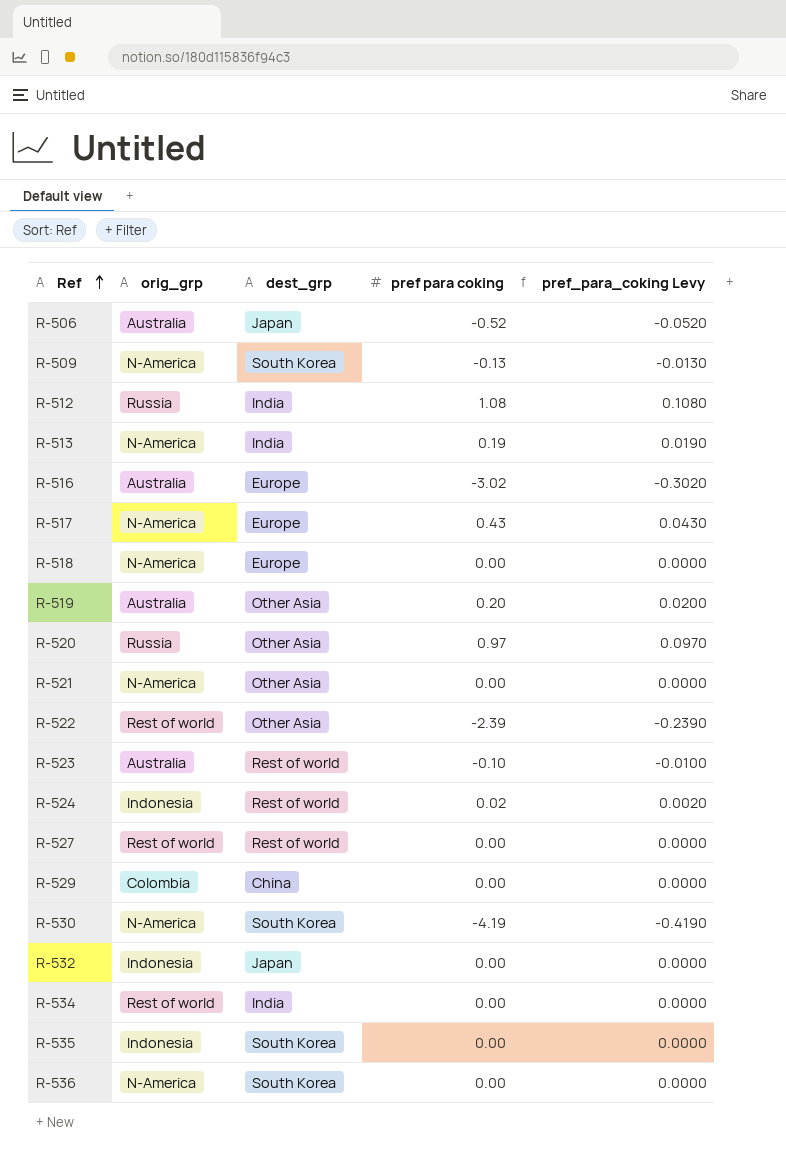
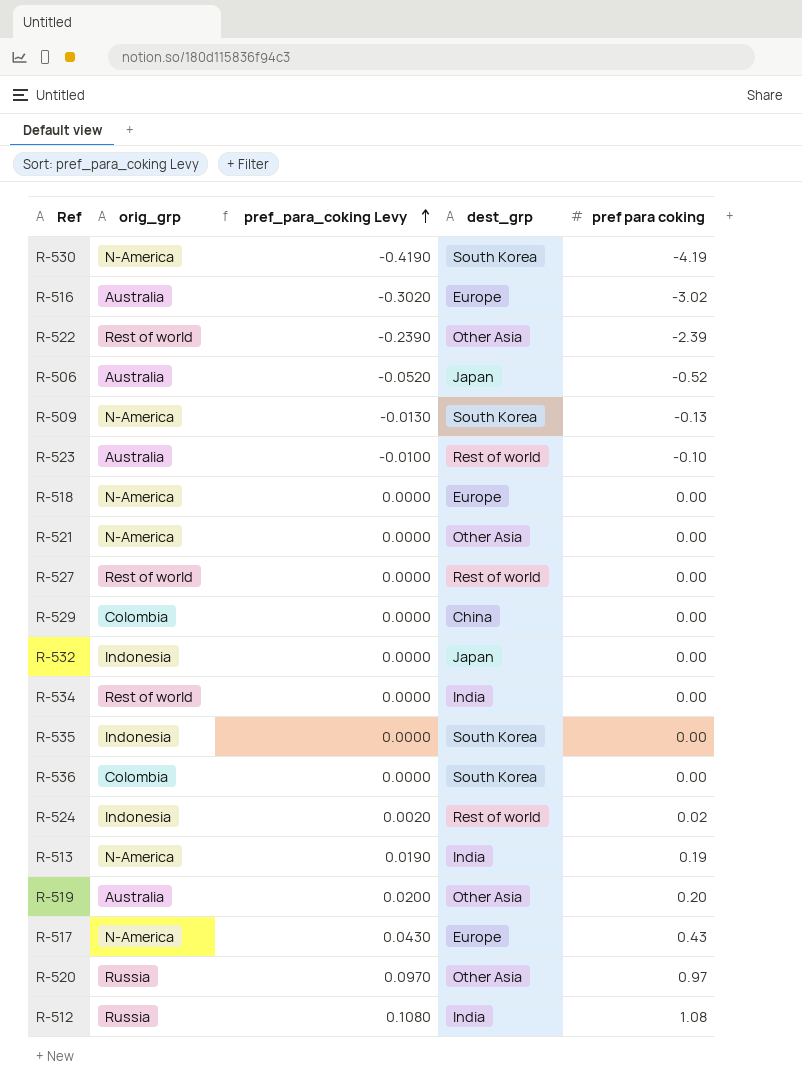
row order: Ref ascending -> pref_para_coking Levy ascending
column pref_para_coking Levy | position: 5 -> 3
R-536 | orig_grp: N-America -> Colombia

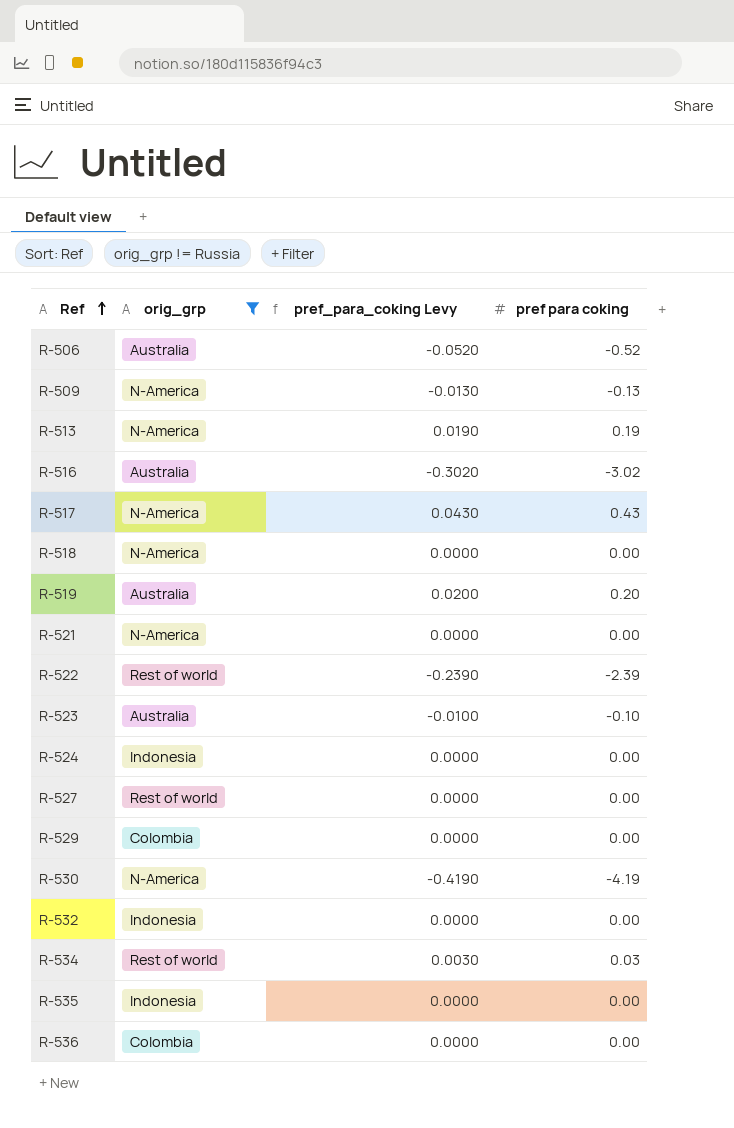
filter: none -> orig_grp != Russia
row order: pref_para_coking Levy ascending -> Ref ascending
column dest_grp | position: 4 -> none
R-524 | pref_para_coking Levy: 0.0020 -> 0.0000
R-524 | pref para coking: 0.02 -> 0.00
R-534 | pref_para_coking Levy: 0.0000 -> 0.0030
R-534 | pref para coking: 0.00 -> 0.03

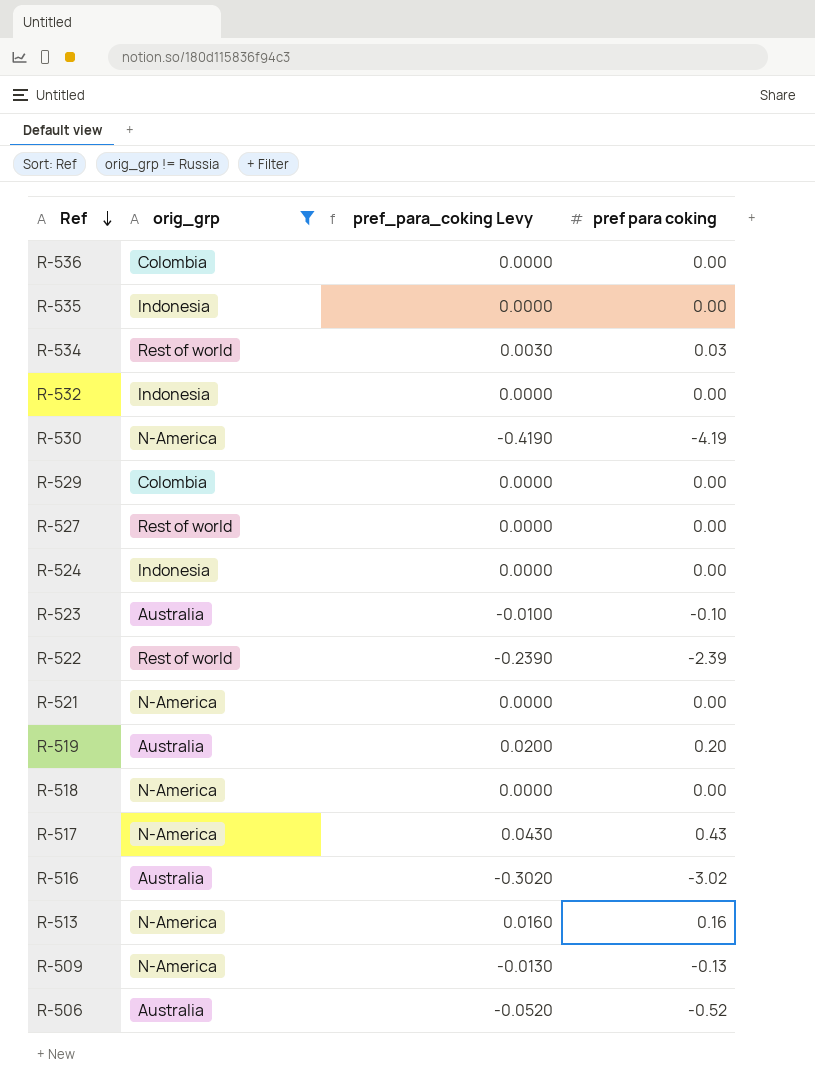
row order: Ref ascending -> Ref descending
R-513 | pref_para_coking Levy: 0.0190 -> 0.0160
R-513 | pref para coking: 0.19 -> 0.16

